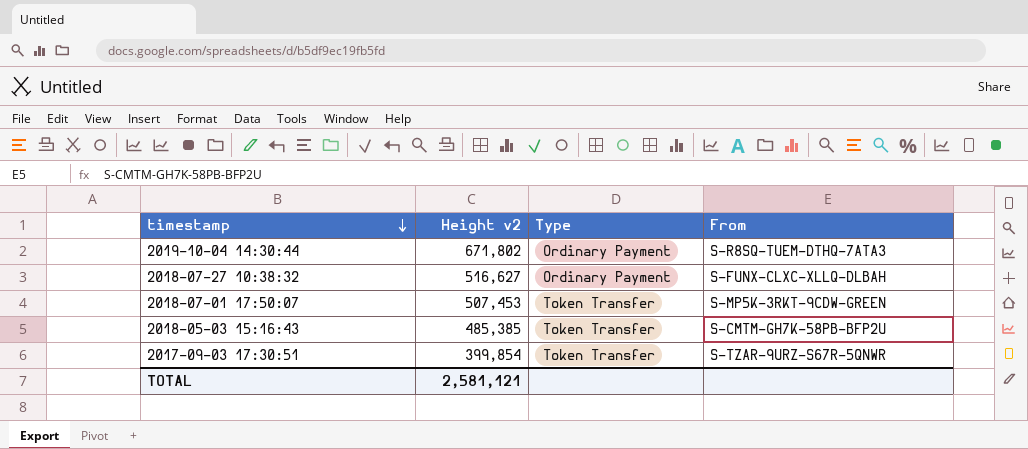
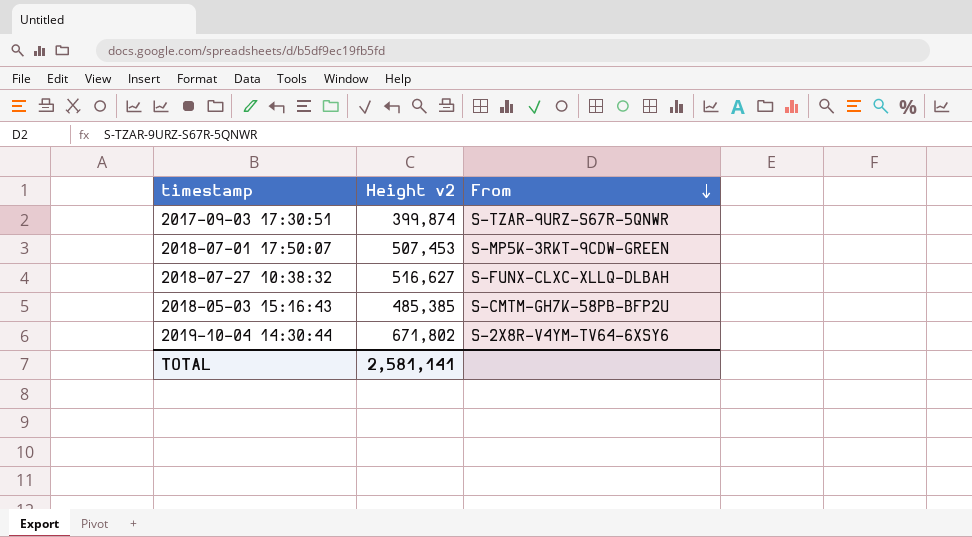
row order: timestamp descending -> From descending
column Type | position: 3 -> none
2017-09-03 17:30:51 | Height v2: 399,854 -> 399,874
2019-10-04 14:30:44 | From: S-R8SQ-TUEM-DTHQ-7ATA3 -> S-2X8R-V4YM-TV64-6XSY6
TOTAL | Height v2: 2,581,121 -> 2,581,141

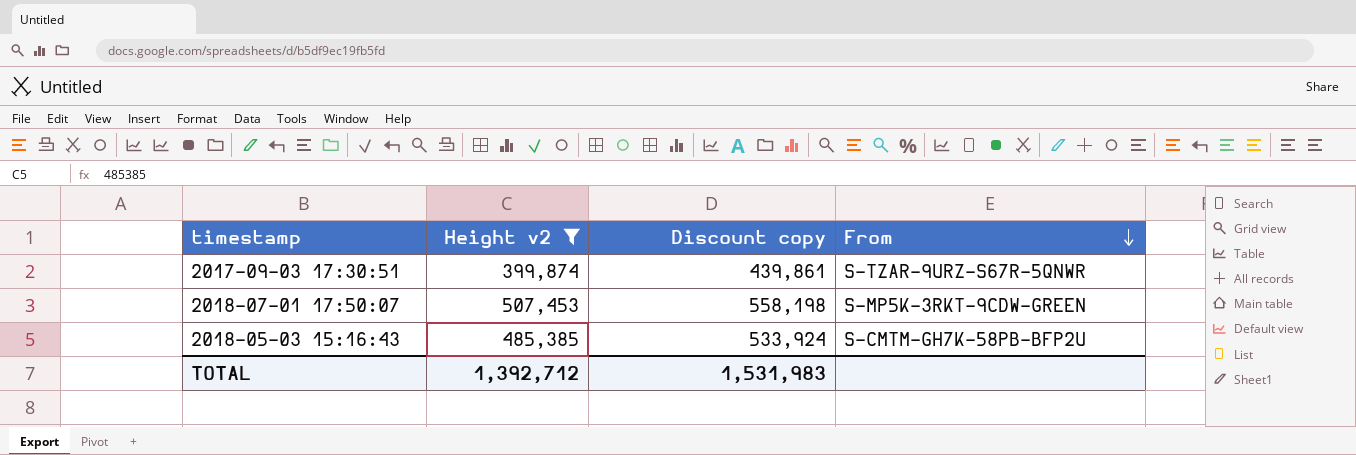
filter: none -> Height v2 <= 507,453
column Discount copy | formula: none -> [Height v2] * 1.1
TOTAL | Height v2: 2,581,141 -> 1,392,712

